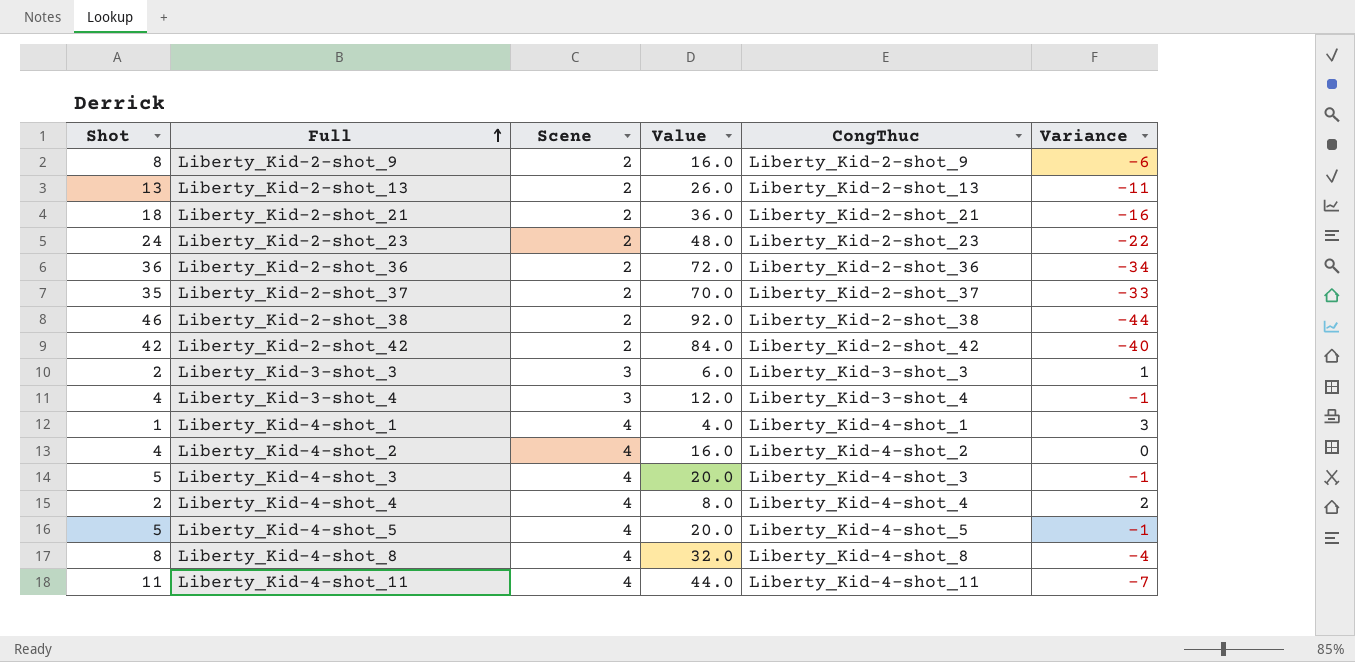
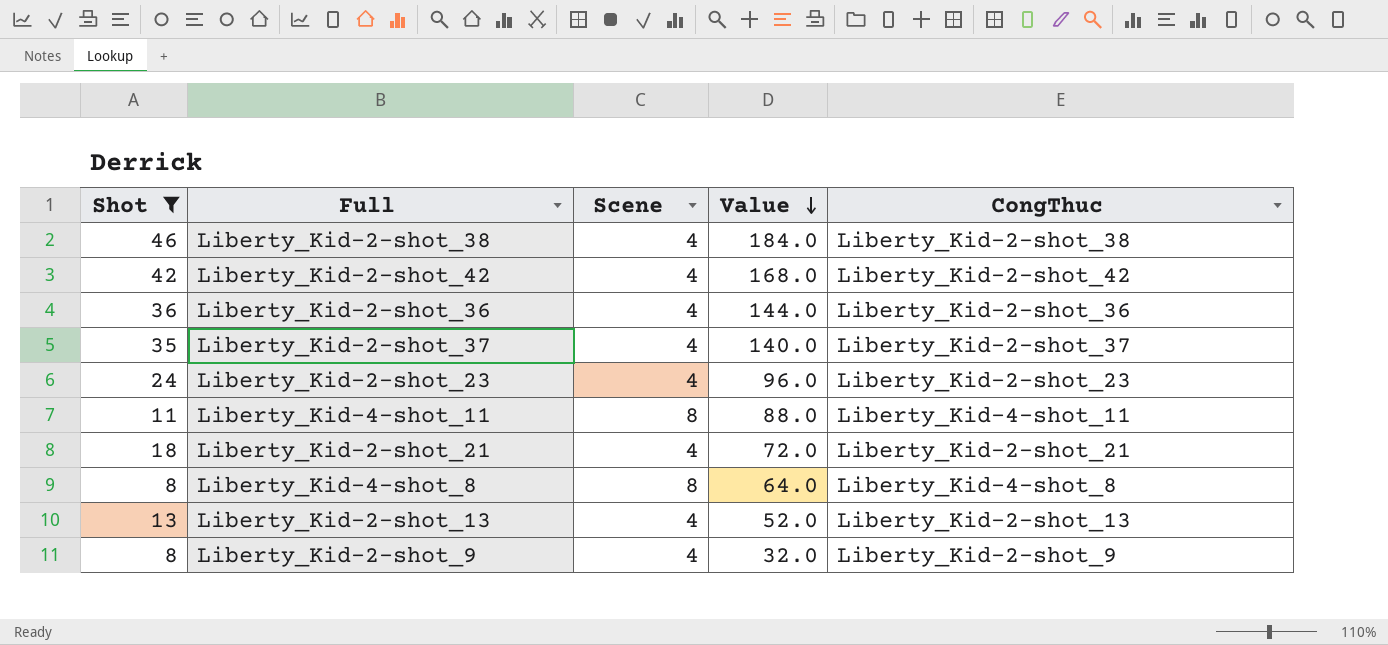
filter: none -> Shot >= 8
row order: Full ascending -> Value descending
column Variance | formula: [Scene] - [Shot] -> none
Liberty_Kid-2-shot_38 | Scene: 2 -> 4
Liberty_Kid-2-shot_38 | Value: 92.0 -> 184.0
Liberty_Kid-2-shot_42 | Scene: 2 -> 4
Liberty_Kid-2-shot_42 | Value: 84.0 -> 168.0
Liberty_Kid-2-shot_36 | Scene: 2 -> 4
Liberty_Kid-2-shot_36 | Value: 72.0 -> 144.0
Liberty_Kid-2-shot_37 | Scene: 2 -> 4
Liberty_Kid-2-shot_37 | Value: 70.0 -> 140.0
Liberty_Kid-2-shot_23 | Scene: 2 -> 4
Liberty_Kid-2-shot_23 | Value: 48.0 -> 96.0
Liberty_Kid-4-shot_11 | Scene: 4 -> 8
Liberty_Kid-4-shot_11 | Value: 44.0 -> 88.0
Liberty_Kid-2-shot_21 | Scene: 2 -> 4
Liberty_Kid-2-shot_21 | Value: 36.0 -> 72.0
Liberty_Kid-4-shot_8 | Scene: 4 -> 8
Liberty_Kid-4-shot_8 | Value: 32.0 -> 64.0
Liberty_Kid-2-shot_13 | Scene: 2 -> 4
Liberty_Kid-2-shot_13 | Value: 26.0 -> 52.0
Liberty_Kid-2-shot_9 | Scene: 2 -> 4
Liberty_Kid-2-shot_9 | Value: 16.0 -> 32.0

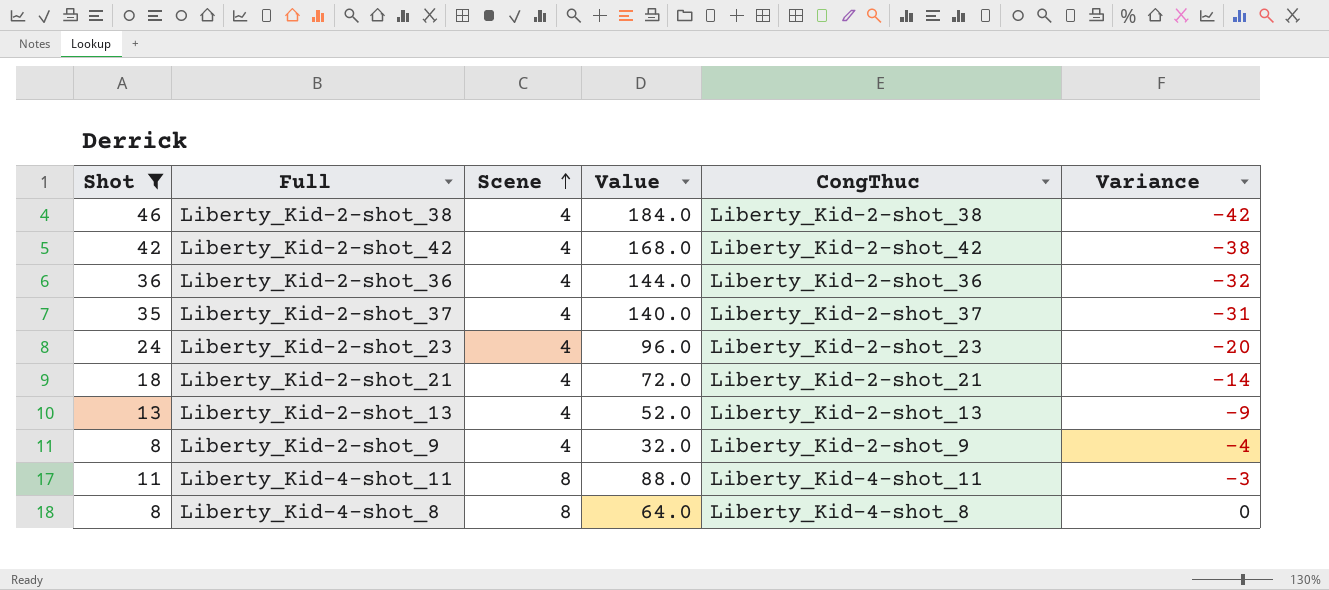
row order: Value descending -> Scene ascending
column Variance | formula: none -> [Scene] - [Shot]

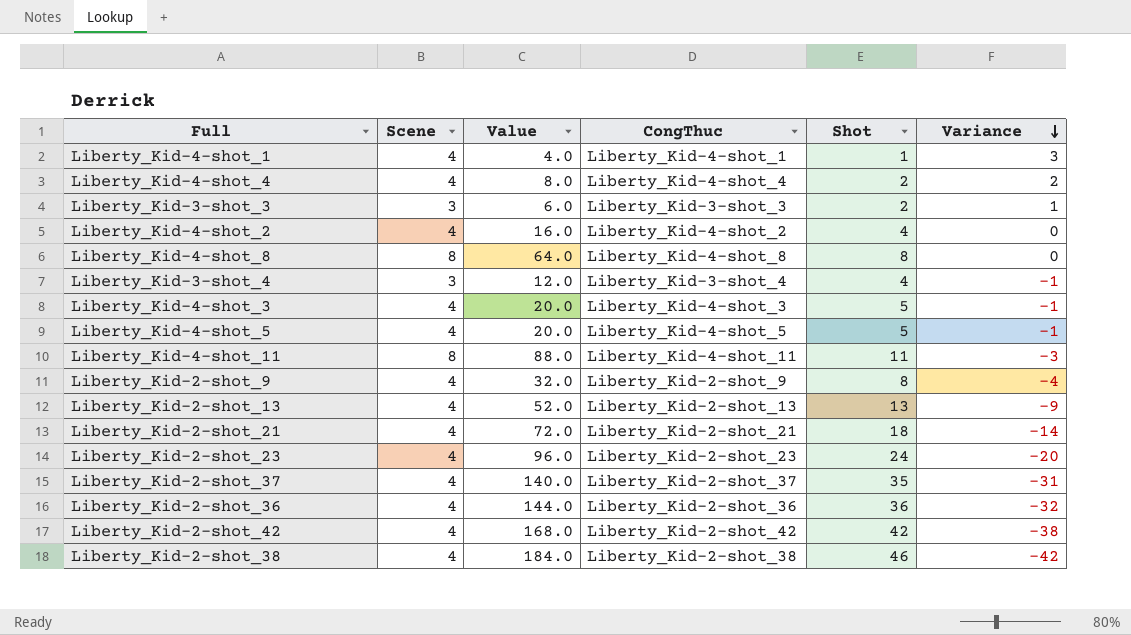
filter: Shot >= 8 -> none
row order: Scene ascending -> Variance descending
column Shot | position: 1 -> 5

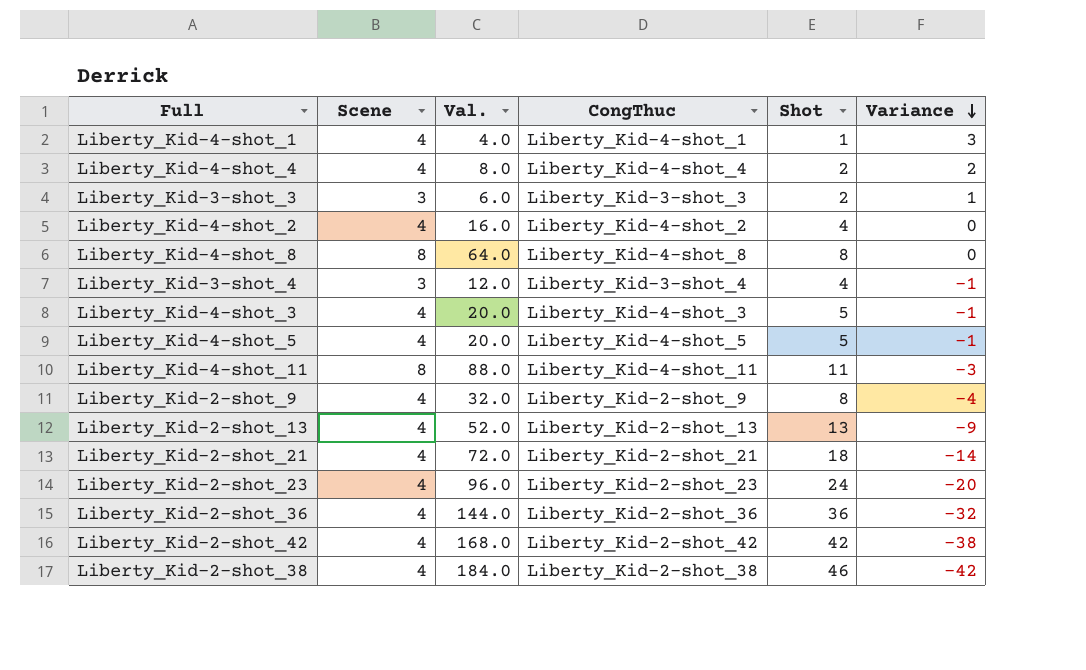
column name: Value -> Val.
row Liberty_Kid-2-shot_37: 4 | 140.0 | Liberty_Kid-2-shot_37 | 35 | -31 -> none

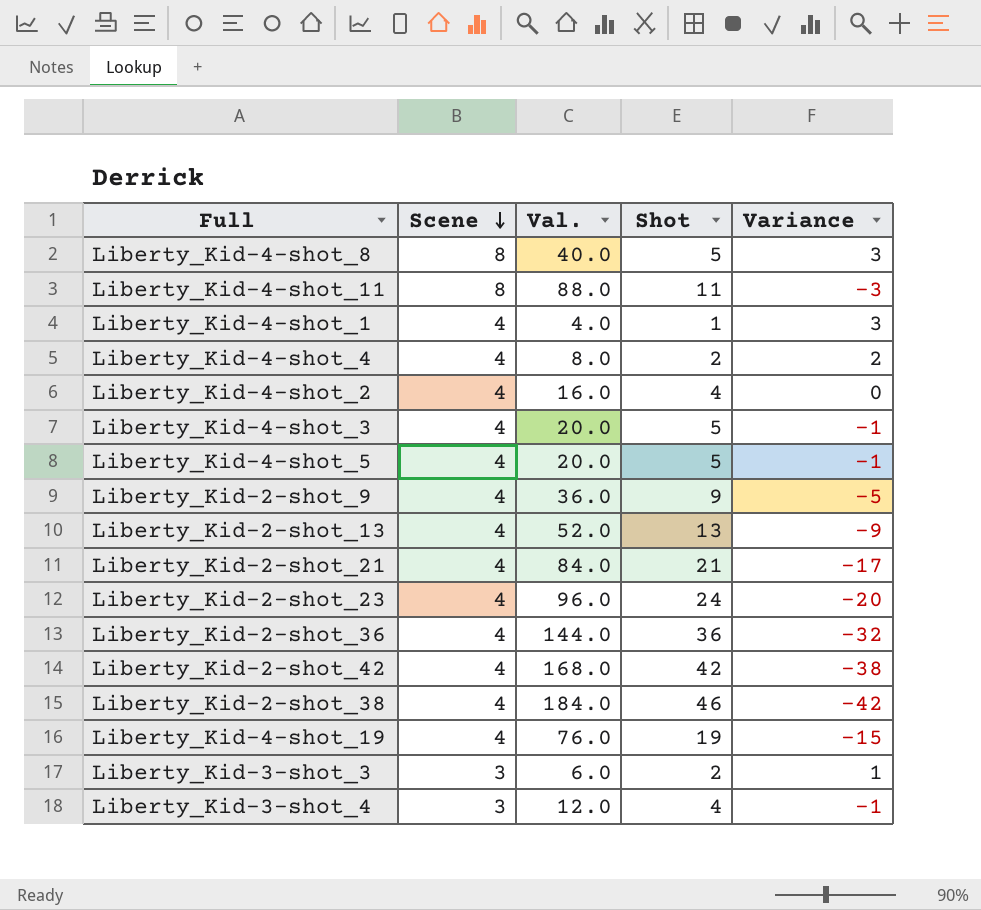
row order: Variance descending -> Scene descending
column CongThuc | position: 4 -> none
Liberty_Kid-4-shot_8 | Val.: 64.0 -> 40.0
Liberty_Kid-4-shot_8 | Shot: 8 -> 5
Liberty_Kid-4-shot_8 | Variance: 0 -> 3
Liberty_Kid-2-shot_9 | Val.: 32.0 -> 36.0
Liberty_Kid-2-shot_9 | Shot: 8 -> 9
Liberty_Kid-2-shot_9 | Variance: -4 -> -5
Liberty_Kid-2-shot_21 | Val.: 72.0 -> 84.0
Liberty_Kid-2-shot_21 | Shot: 18 -> 21
Liberty_Kid-2-shot_21 | Variance: -14 -> -17
row Liberty_Kid-4-shot_19: none -> 4 | 76.0 | 19 | -15

